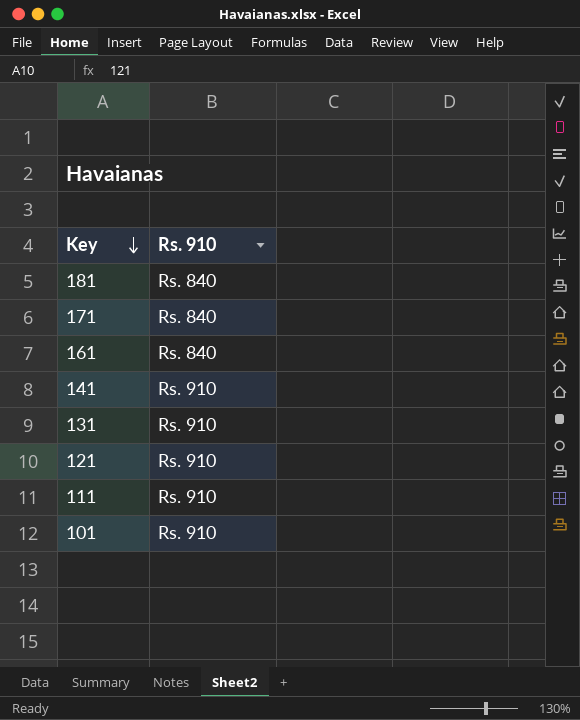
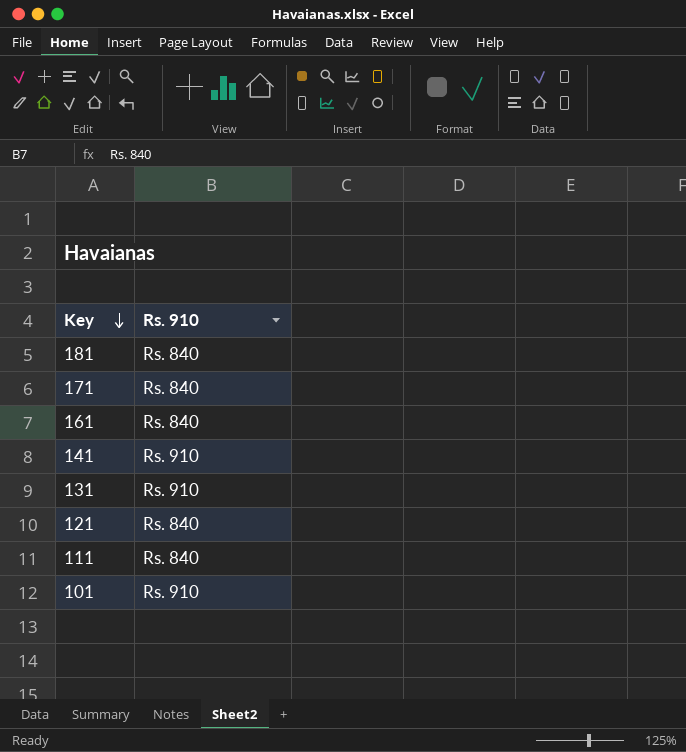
121 | Rs. 910: Rs. 910 -> Rs. 840
111 | Rs. 910: Rs. 910 -> Rs. 840

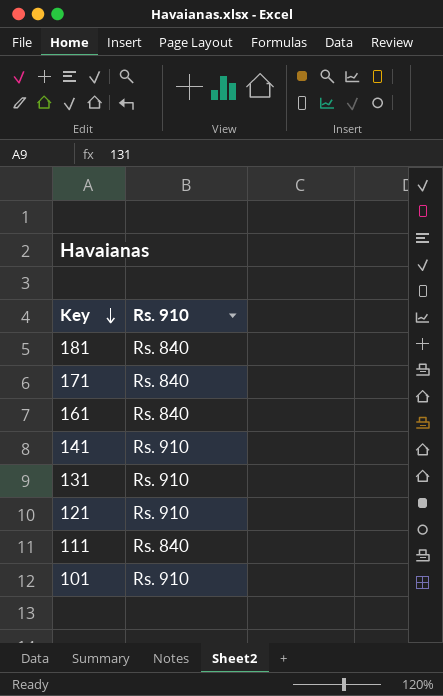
121 | Rs. 910: Rs. 840 -> Rs. 910

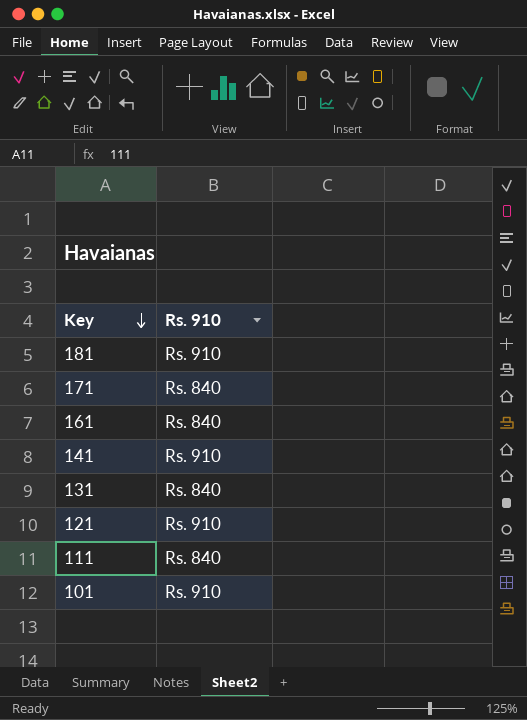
181 | Rs. 910: Rs. 840 -> Rs. 910
131 | Rs. 910: Rs. 910 -> Rs. 840

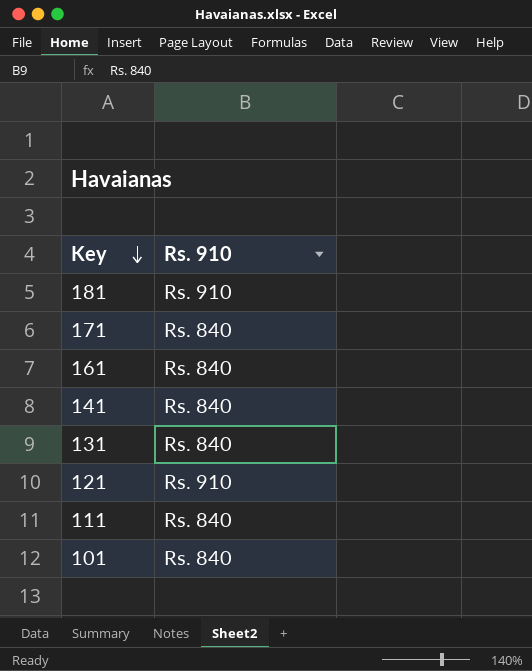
141 | Rs. 910: Rs. 910 -> Rs. 840
101 | Rs. 910: Rs. 910 -> Rs. 840

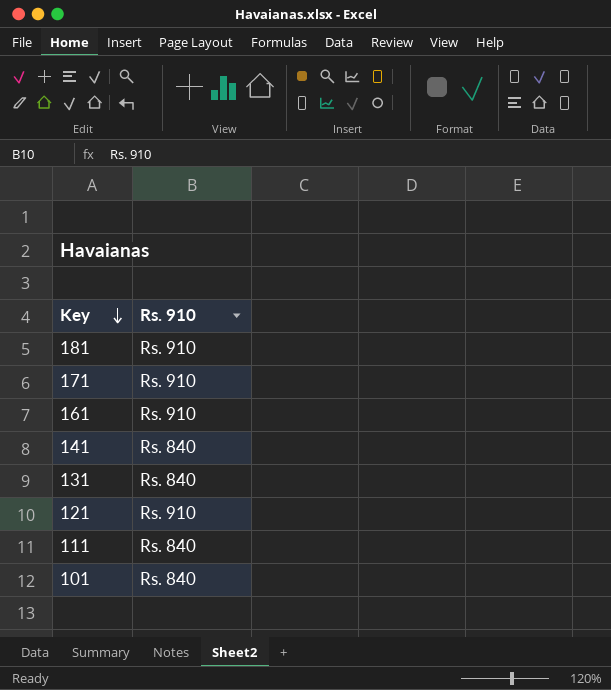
171 | Rs. 910: Rs. 840 -> Rs. 910
161 | Rs. 910: Rs. 840 -> Rs. 910

